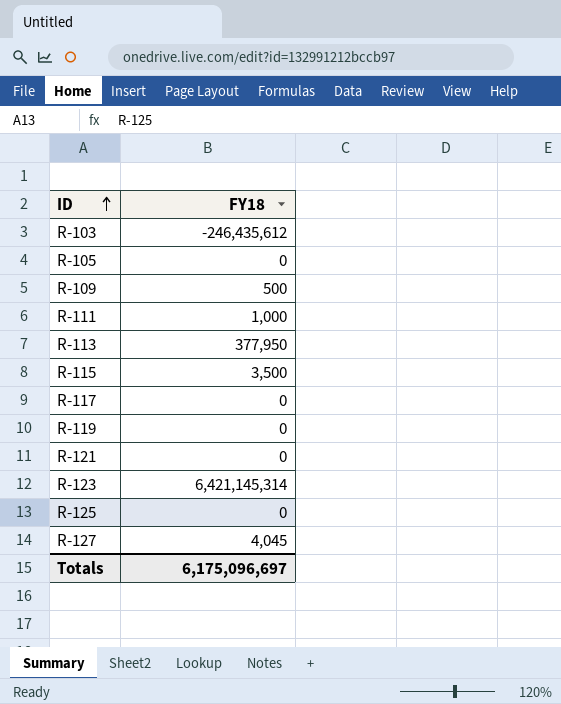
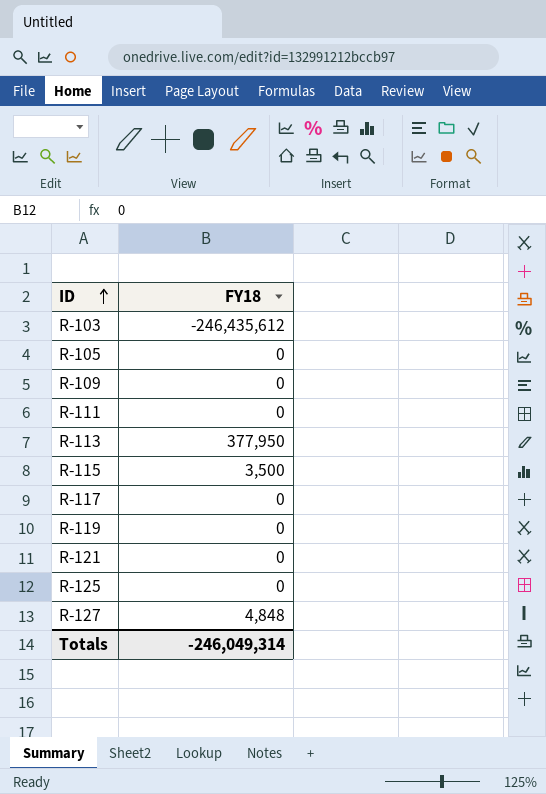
row R-123: 6,421,145,314 -> none
R-109 | FY18: 500 -> 0
R-111 | FY18: 1,000 -> 0
R-127 | FY18: 4,045 -> 4,848
Totals | FY18: 6,175,096,697 -> -246,049,314

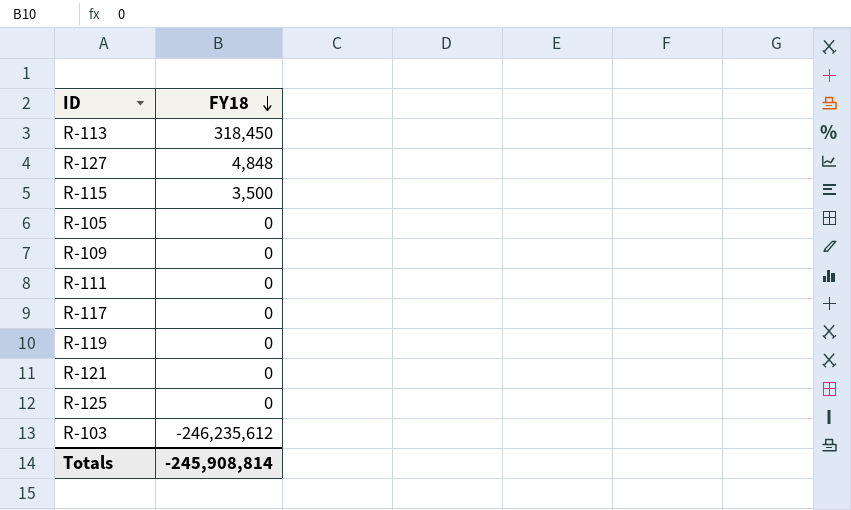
row order: ID ascending -> FY18 descending
R-113 | FY18: 377,950 -> 318,450
R-103 | FY18: -246,435,612 -> -246,235,612
Totals | FY18: -246,049,314 -> -245,908,814

